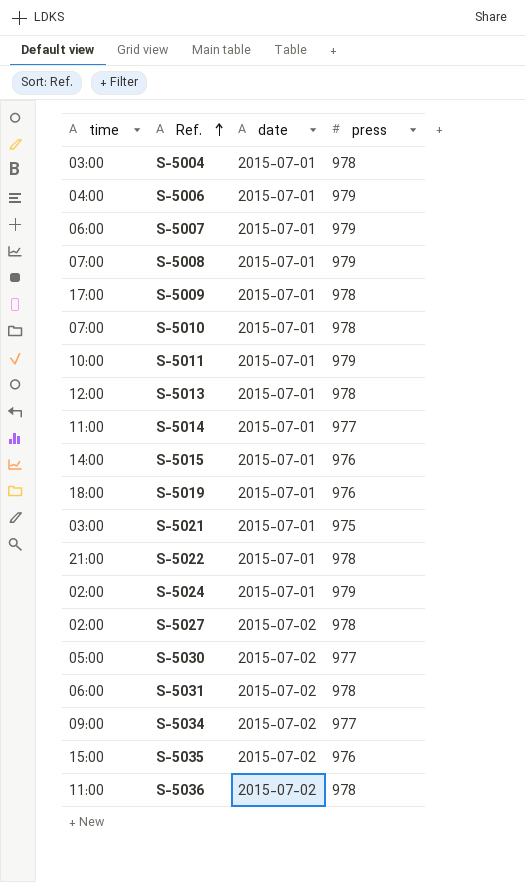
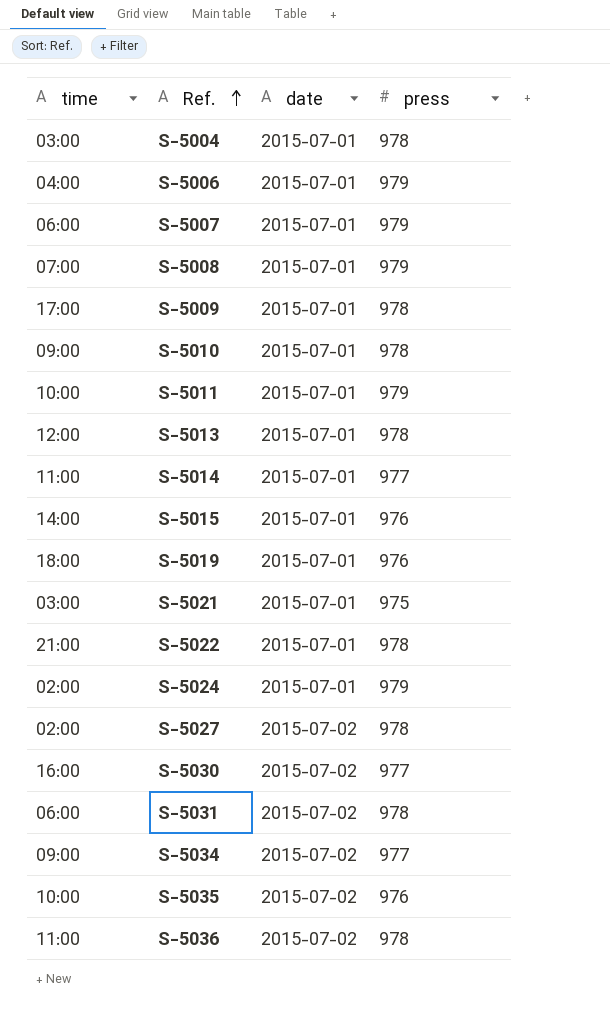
S-5010 | time: 07:00 -> 09:00
S-5030 | time: 05:00 -> 16:00
S-5035 | time: 15:00 -> 10:00

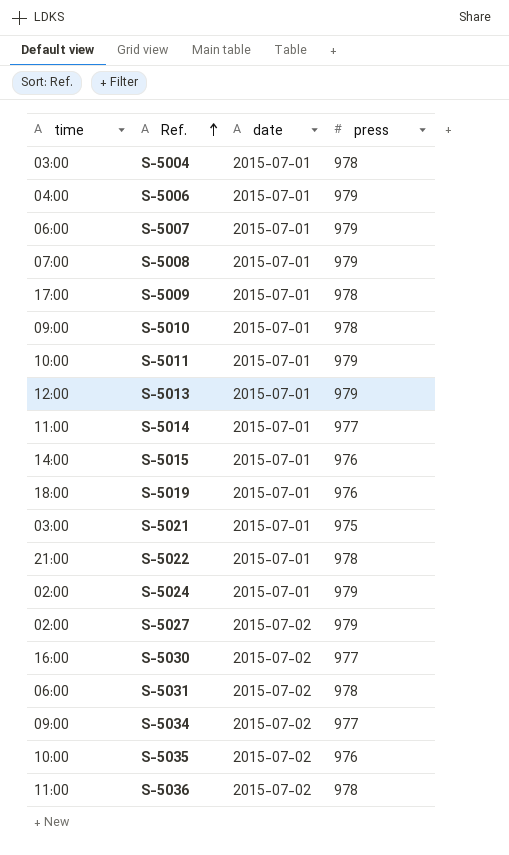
S-5013 | press: 978 -> 979
S-5027 | press: 978 -> 979

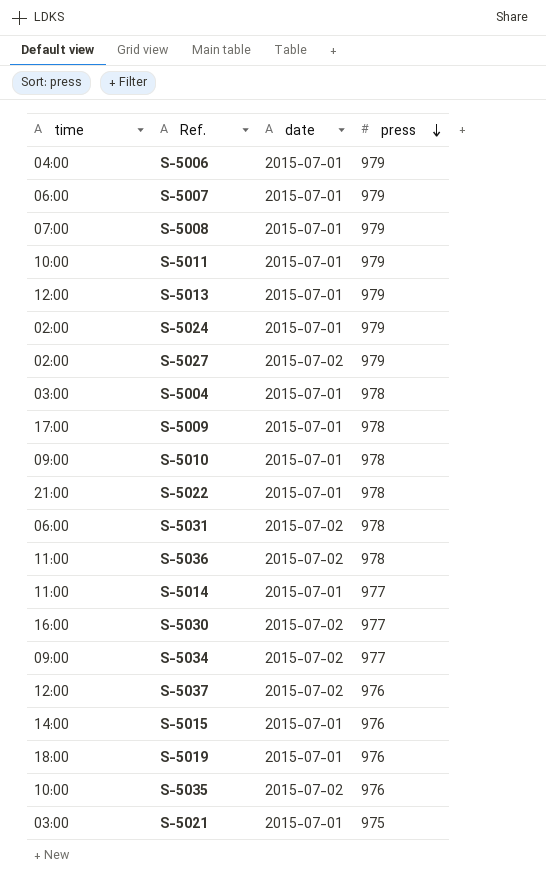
row order: Ref. ascending -> press descending
row S-5037: none -> 12:00 | 2015-07-02 | 976

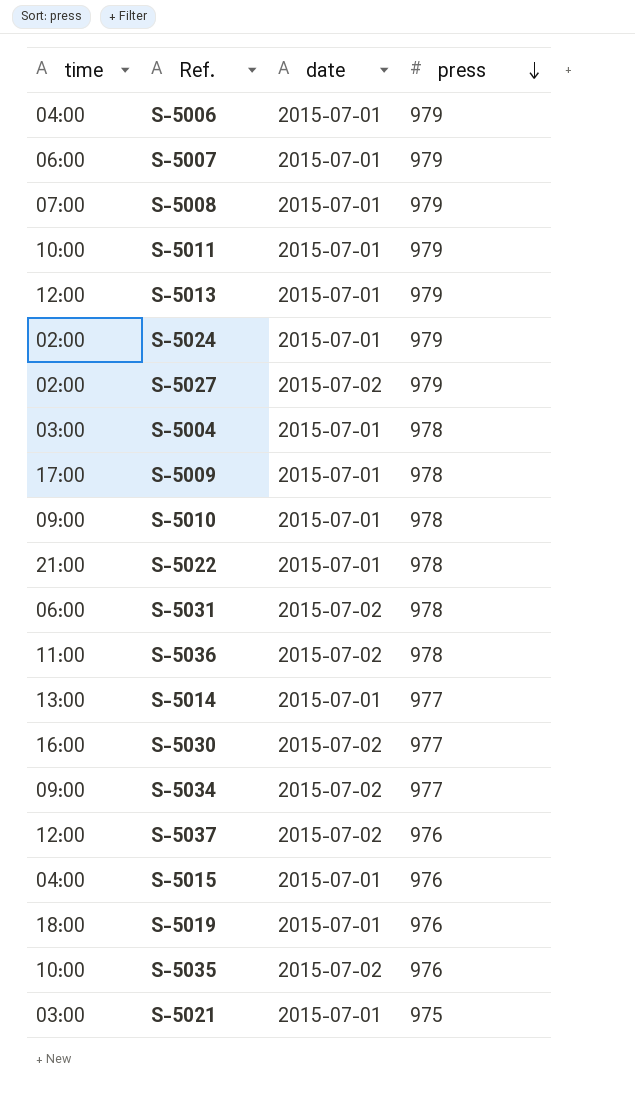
S-5014 | time: 11:00 -> 13:00
S-5015 | time: 14:00 -> 04:00

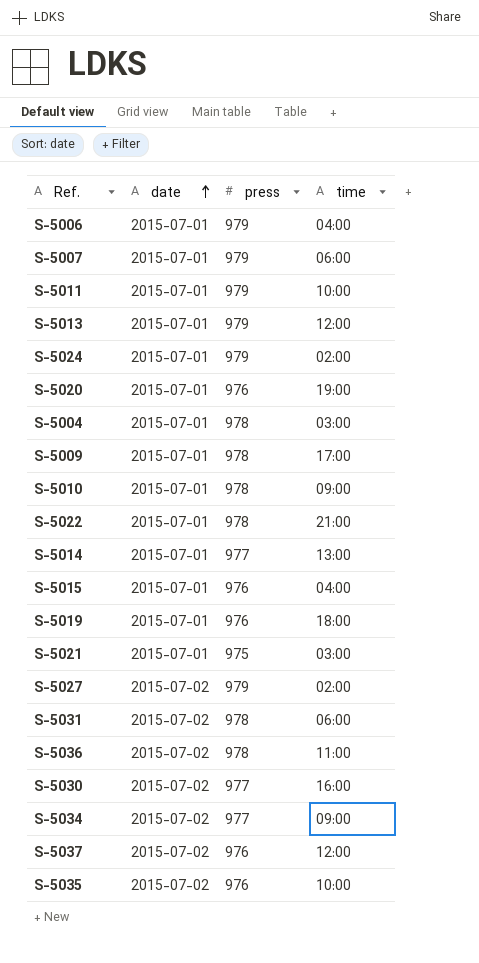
row order: press descending -> date ascending
column time | position: 1 -> 4
row S-5008: 07:00 | 2015-07-01 | 979 -> none
row S-5020: none -> 2015-07-01 | 976 | 19:00

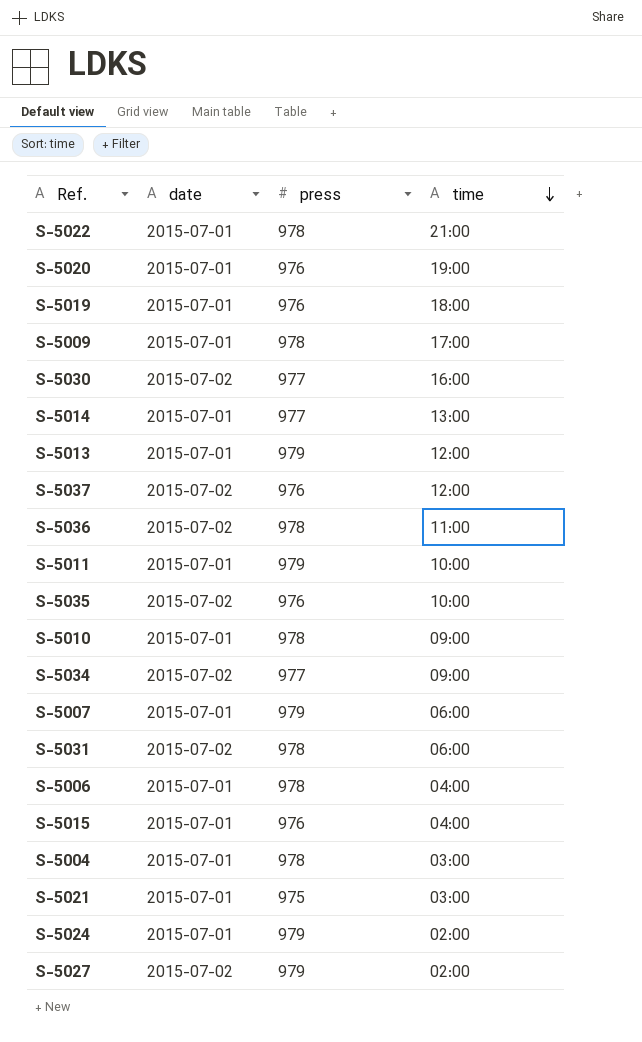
row order: date ascending -> time descending
S-5006 | press: 979 -> 978

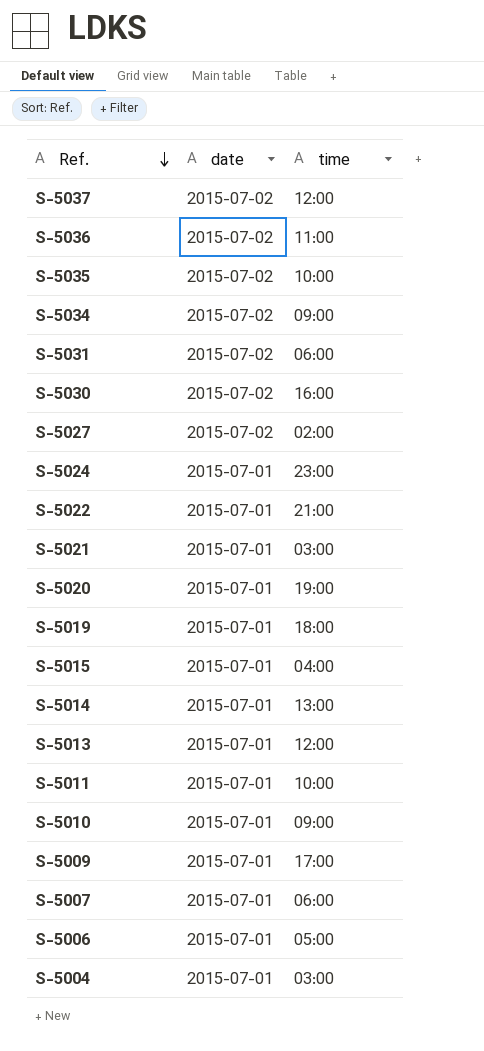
row order: time descending -> Ref. descending
column press | position: 3 -> none
S-5024 | time: 02:00 -> 23:00
S-5006 | time: 04:00 -> 05:00

